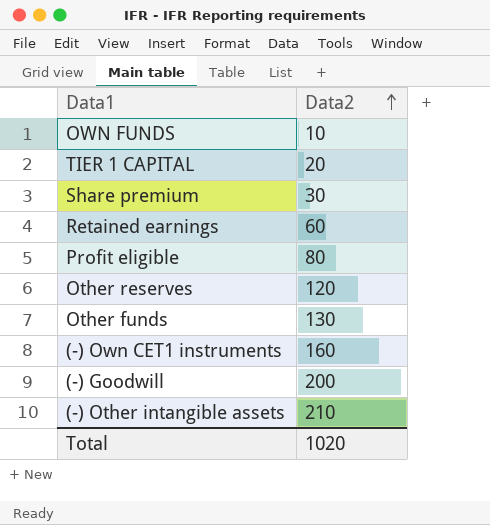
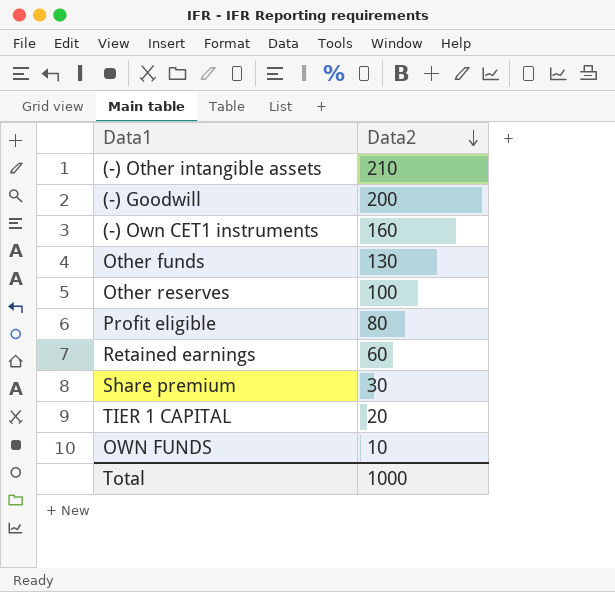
row order: Data2 ascending -> Data2 descending
Other reserves | Data2: 120 -> 100
Total | Data2: 1020 -> 1000

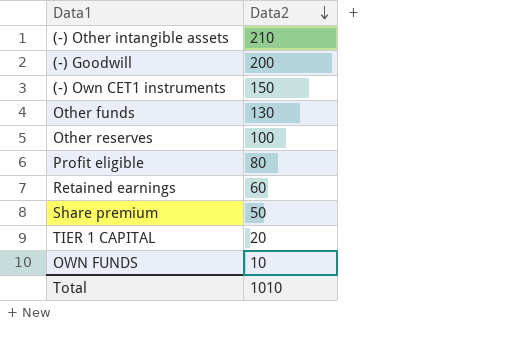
(-) Own CET1 instruments | Data2: 160 -> 150
Share premium | Data2: 30 -> 50
Total | Data2: 1000 -> 1010

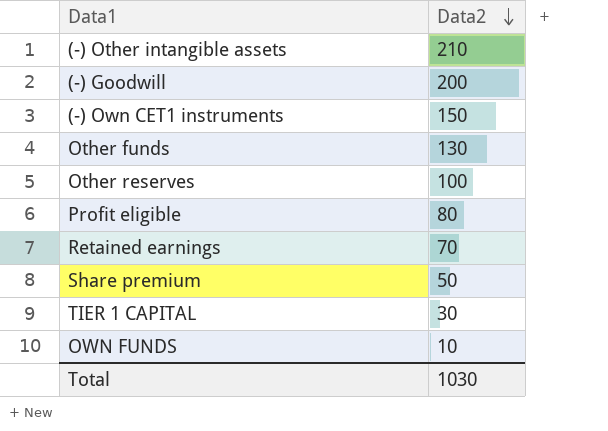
Retained earnings | Data2: 60 -> 70
TIER 1 CAPITAL | Data2: 20 -> 30
Total | Data2: 1010 -> 1030

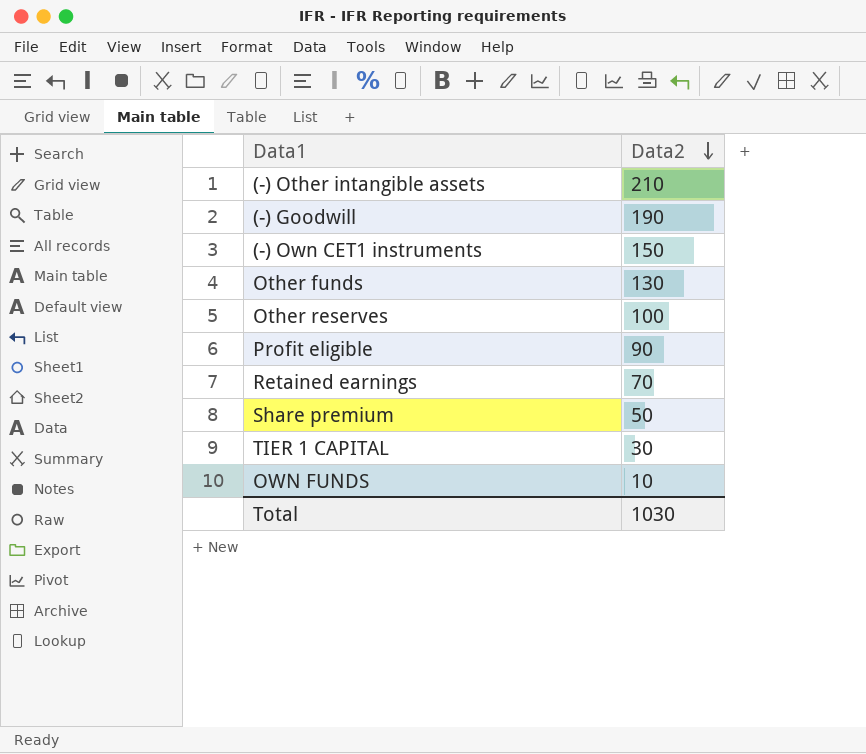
(-) Goodwill | Data2: 200 -> 190
Profit eligible | Data2: 80 -> 90

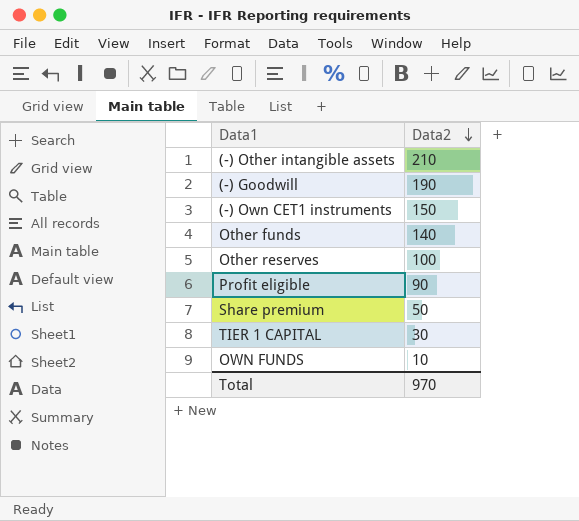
row Retained earnings: 70 -> none
Other funds | Data2: 130 -> 140
Total | Data2: 1030 -> 970

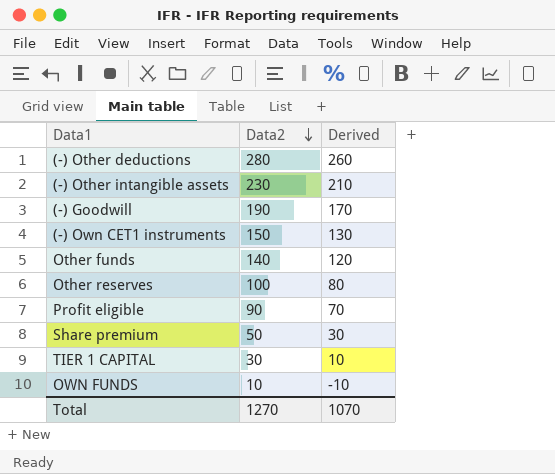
column Derived | formula: none -> [Data2] - 20
row (-) Other deductions: none -> 280 | 260
(-) Other intangible assets | Data2: 210 -> 230
Total | Data2: 970 -> 1270

